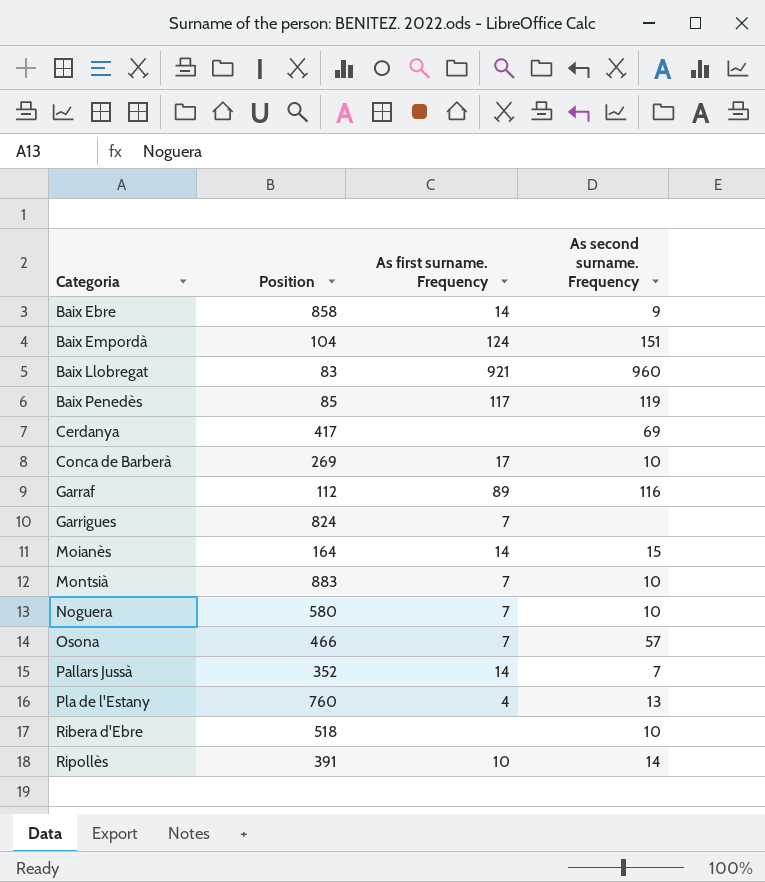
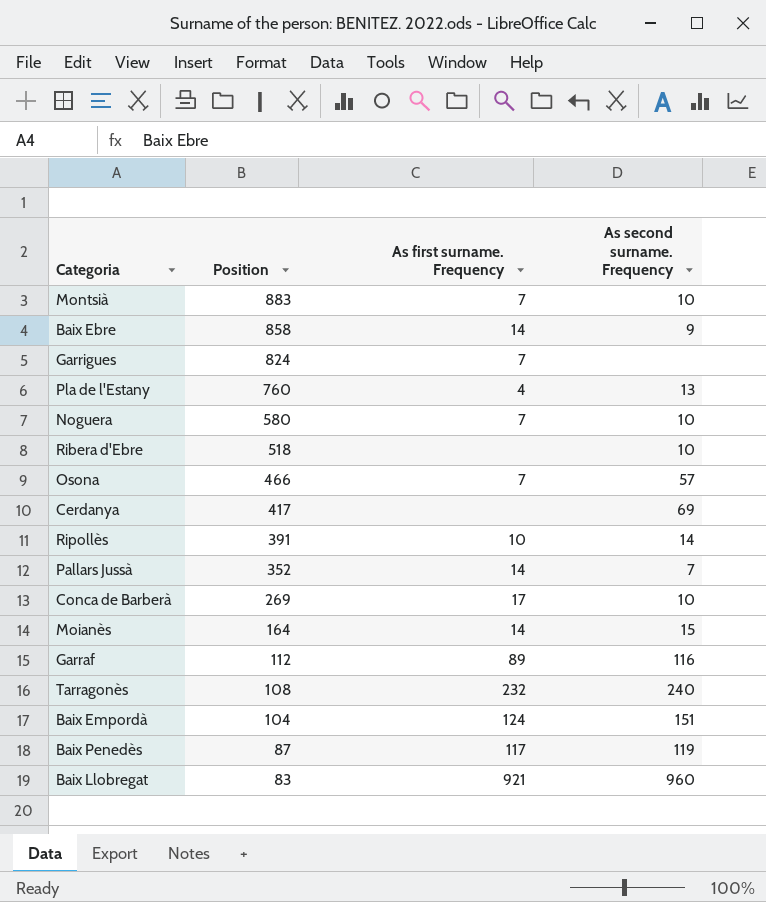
row order: Categoria ascending -> Position descending
row Tarragonès: none -> 108 | 232 | 240
Baix Penedès | Position: 85 -> 87

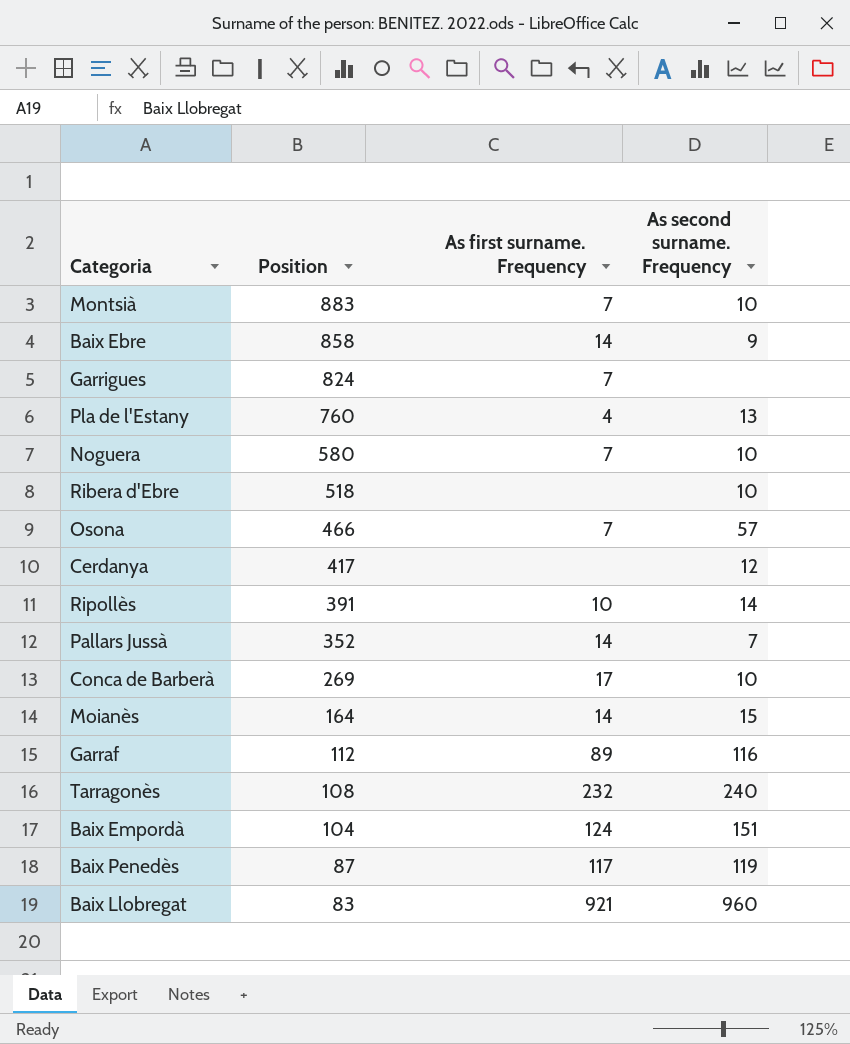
Cerdanya | As second surname. Frequency: 69 -> 12

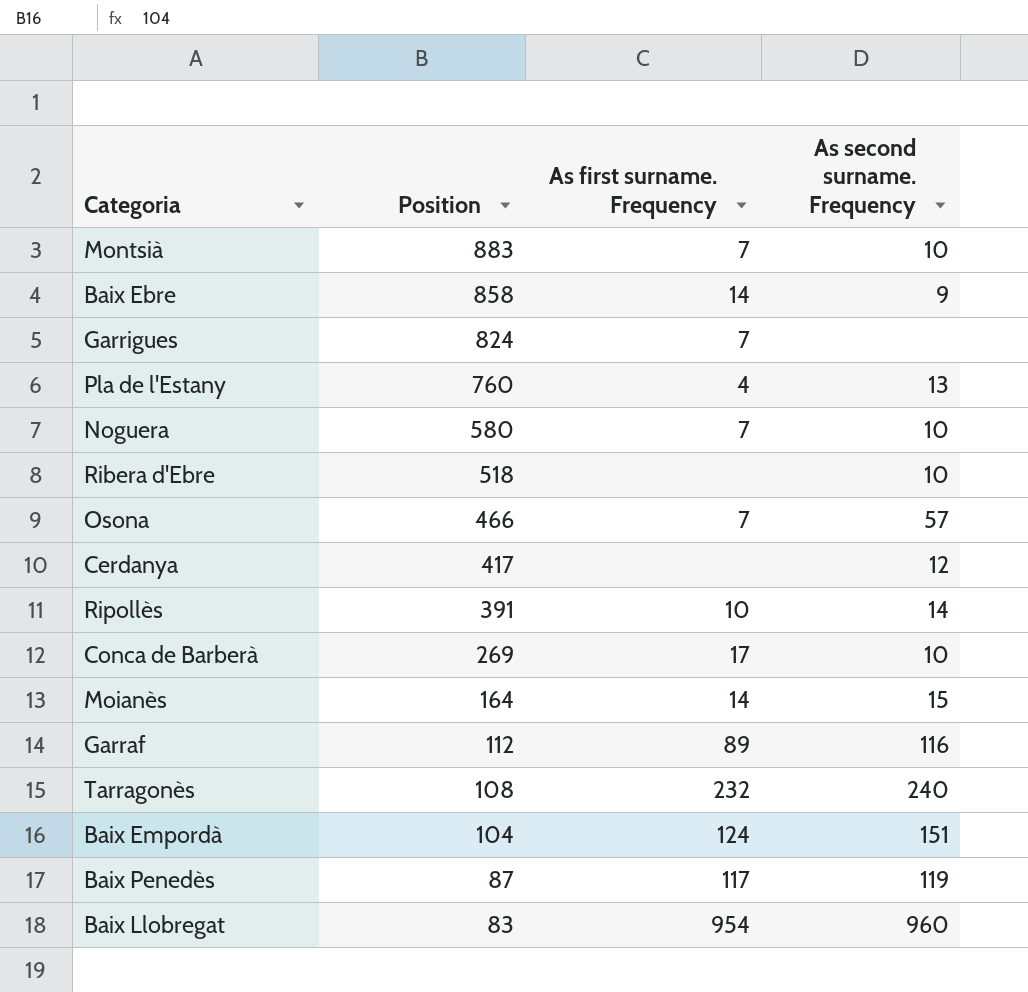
row Pallars Jussà: 352 | 14 | 7 -> none
Baix Llobregat | As first surname. Frequency: 921 -> 954

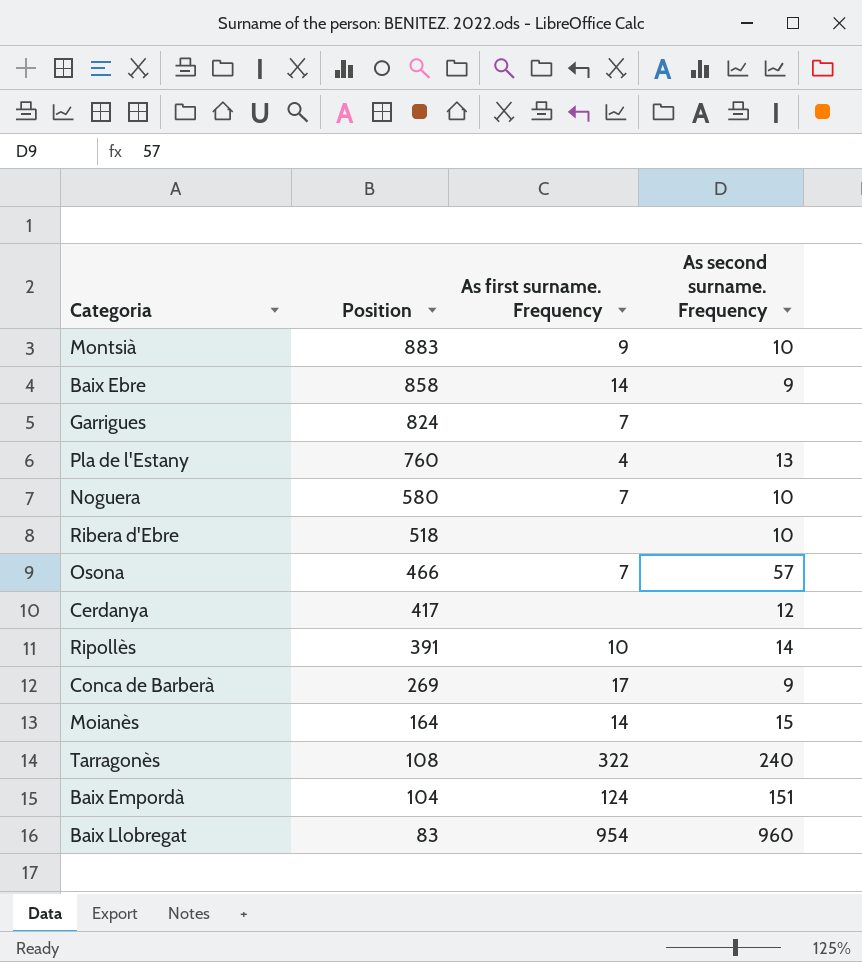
row Garraf: 112 | 89 | 116 -> none
row Baix Penedès: 87 | 117 | 119 -> none
Montsià | As first surname. Frequency: 7 -> 9
Conca de Barberà | As second surname. Frequency: 10 -> 9
Tarragonès | As first surname. Frequency: 232 -> 322

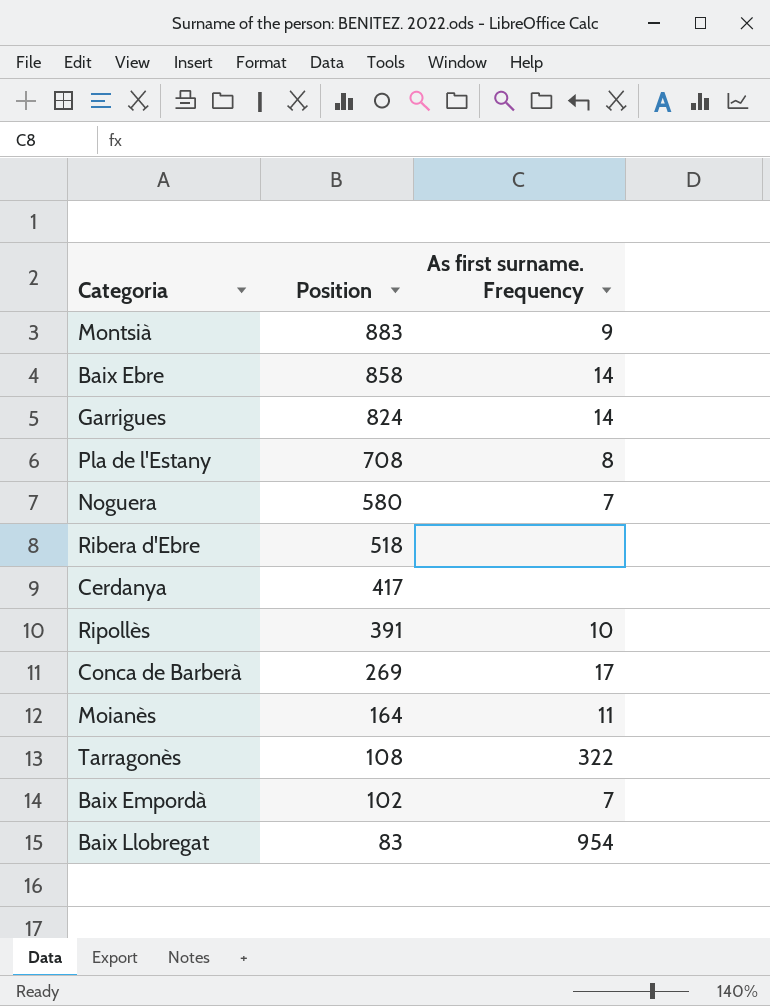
column As second surname. Frequency | position: 4 -> none
row Osona: 466 | 7 | 57 -> none
Garrigues | As first surname. Frequency: 7 -> 14
Pla de l'Estany | Position: 760 -> 708
Pla de l'Estany | As first surname. Frequency: 4 -> 8
Moianès | As first surname. Frequency: 14 -> 11
Baix Empordà | Position: 104 -> 102
Baix Empordà | As first surname. Frequency: 124 -> 7

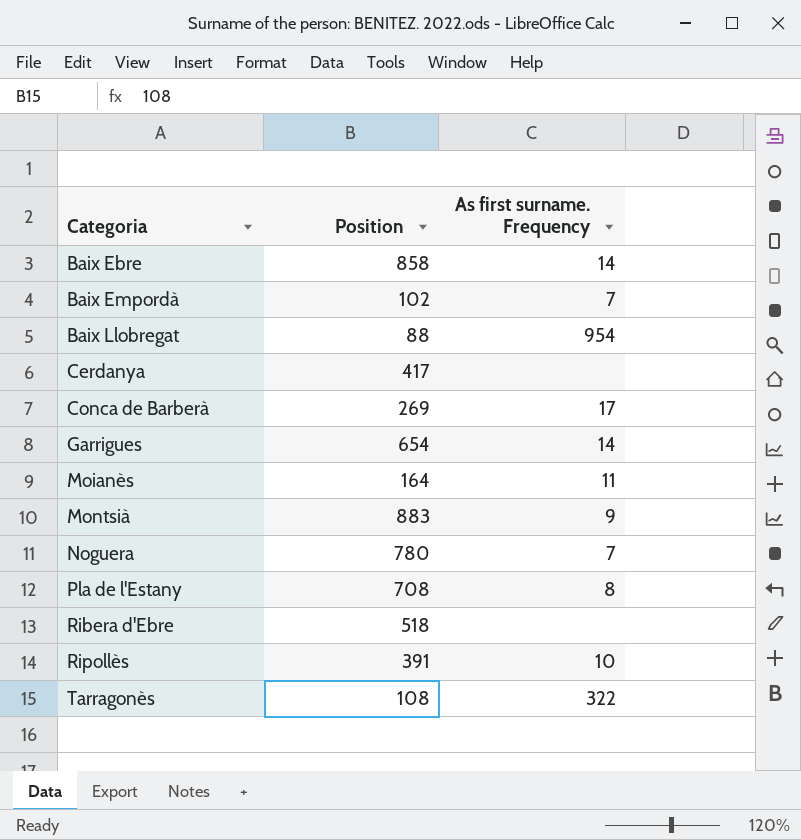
row order: Position descending -> Categoria ascending
Baix Llobregat | Position: 83 -> 88
Garrigues | Position: 824 -> 654
Noguera | Position: 580 -> 780

